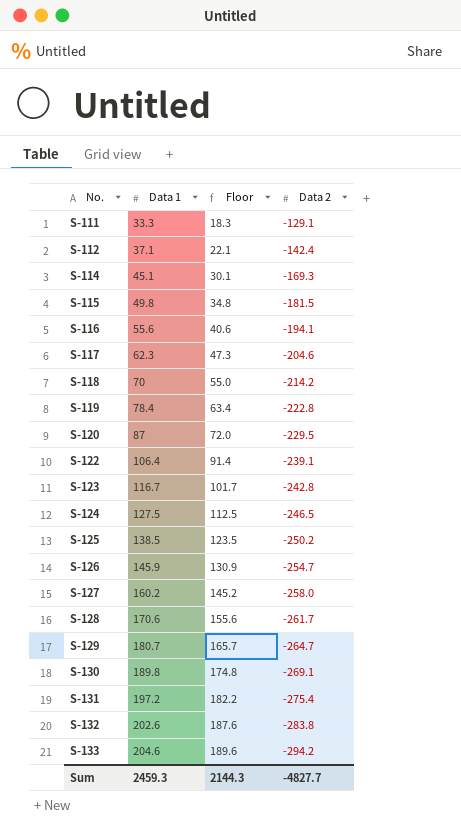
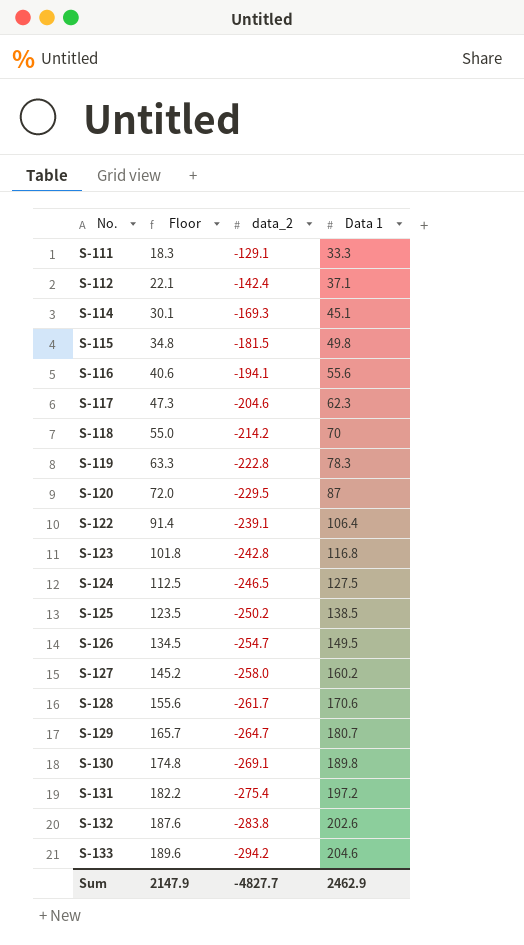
column name: Data 2 -> data_2
column Data 1 | position: 2 -> 4
S-119 | Floor: 63.4 -> 63.3
S-119 | Data 1: 78.4 -> 78.3
S-123 | Floor: 101.7 -> 101.8
S-123 | Data 1: 116.7 -> 116.8
S-126 | Floor: 130.9 -> 134.5
S-126 | Data 1: 145.9 -> 149.5
Sum | Floor: 2144.3 -> 2147.9
Sum | Data 1: 2459.3 -> 2462.9

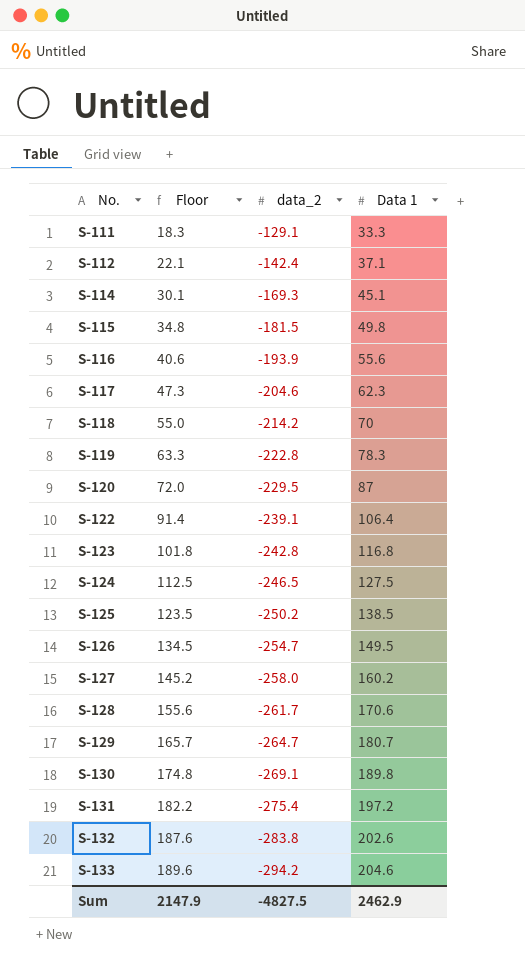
S-116 | data_2: -194.1 -> -193.9
Sum | data_2: -4827.7 -> -4827.5

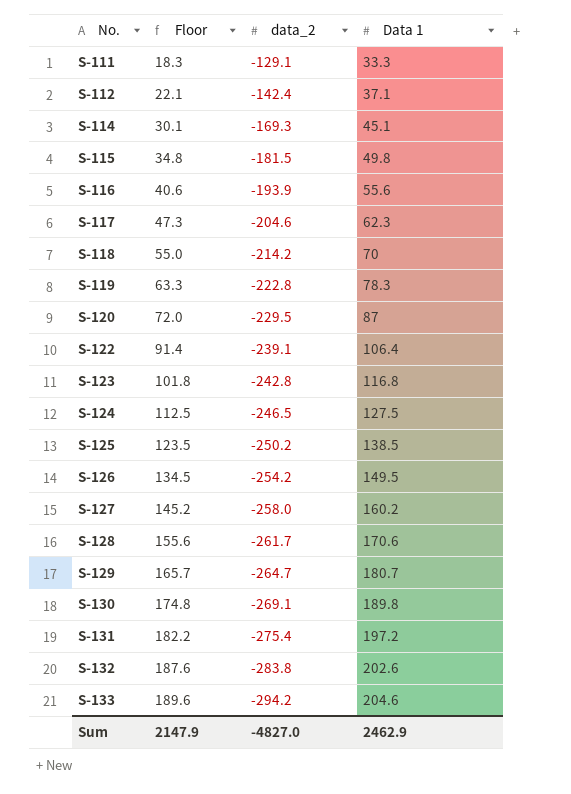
S-126 | data_2: -254.7 -> -254.2
Sum | data_2: -4827.5 -> -4827.0

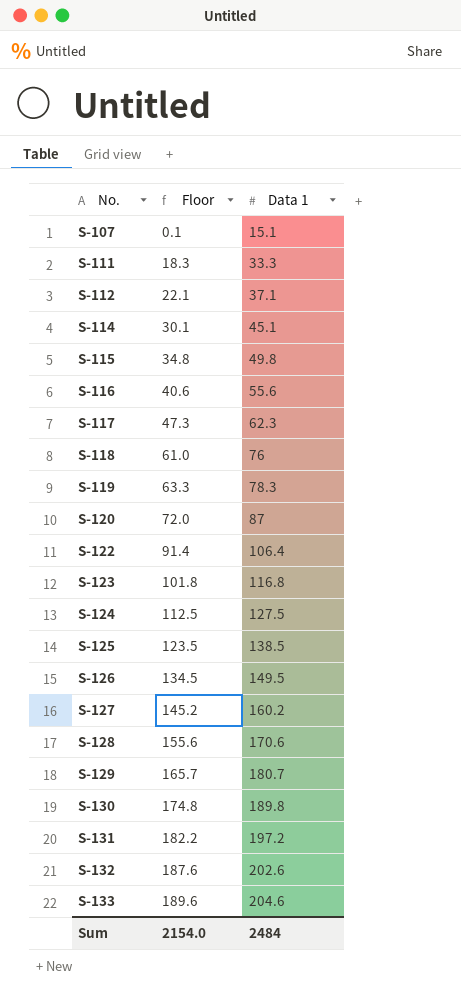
column data_2 | position: 3 -> none
row S-107: none -> 0.1 | 15.1
S-118 | Floor: 55.0 -> 61.0
S-118 | Data 1: 70 -> 76
Sum | Floor: 2147.9 -> 2154.0
Sum | Data 1: 2462.9 -> 2484

